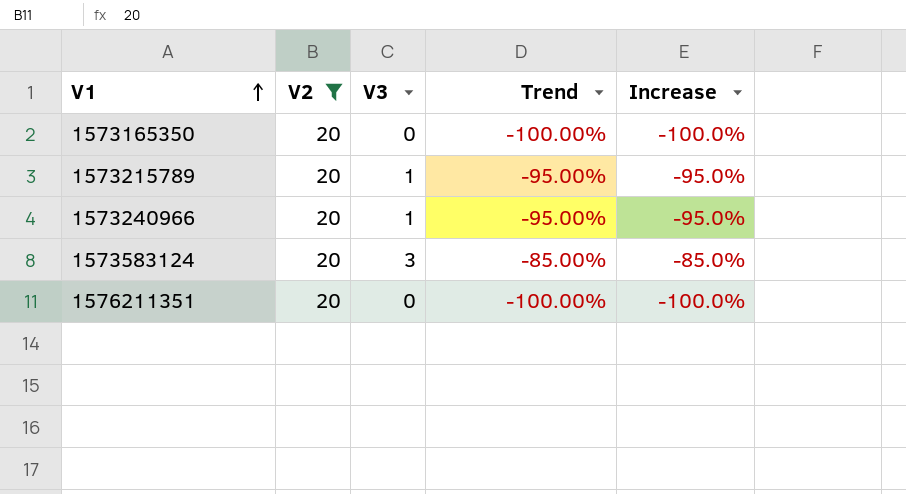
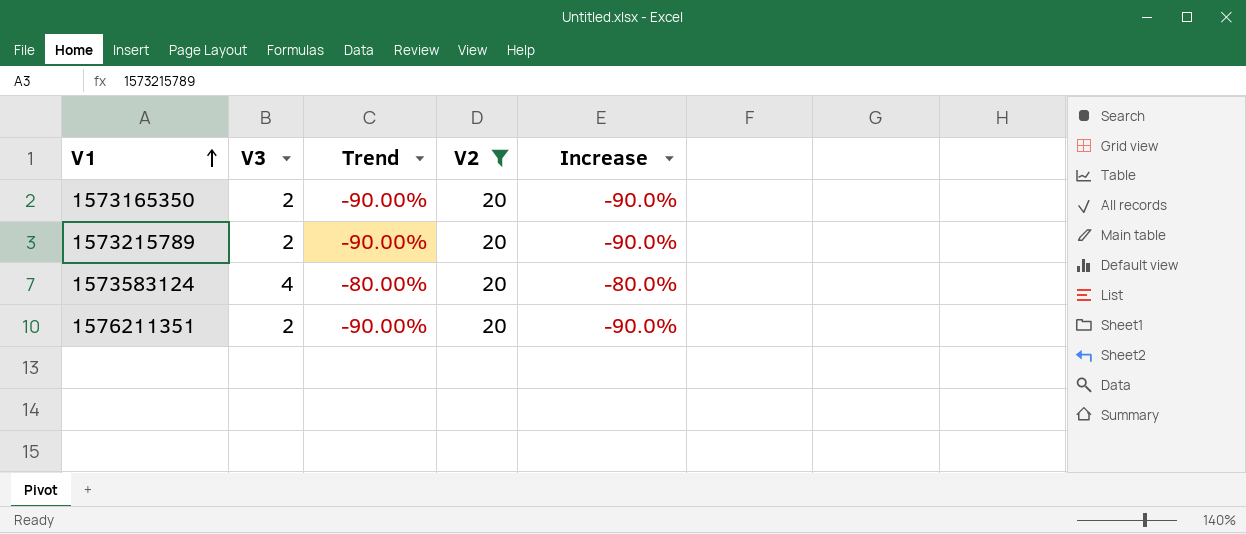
column V2 | position: 2 -> 4
row 1573240966: 20 | 1 | -95.00% | -95.0% -> none
1573165350 | V3: 0 -> 2
1573165350 | Trend: -100.00% -> -90.00%
1573165350 | Increase: -100.0% -> -90.0%
1573215789 | V3: 1 -> 2
1573215789 | Trend: -95.00% -> -90.00%
1573215789 | Increase: -95.0% -> -90.0%
1573583124 | V3: 3 -> 4
1573583124 | Trend: -85.00% -> -80.00%
1573583124 | Increase: -85.0% -> -80.0%
1576211351 | V3: 0 -> 2
1576211351 | Trend: -100.00% -> -90.00%
1576211351 | Increase: -100.0% -> -90.0%

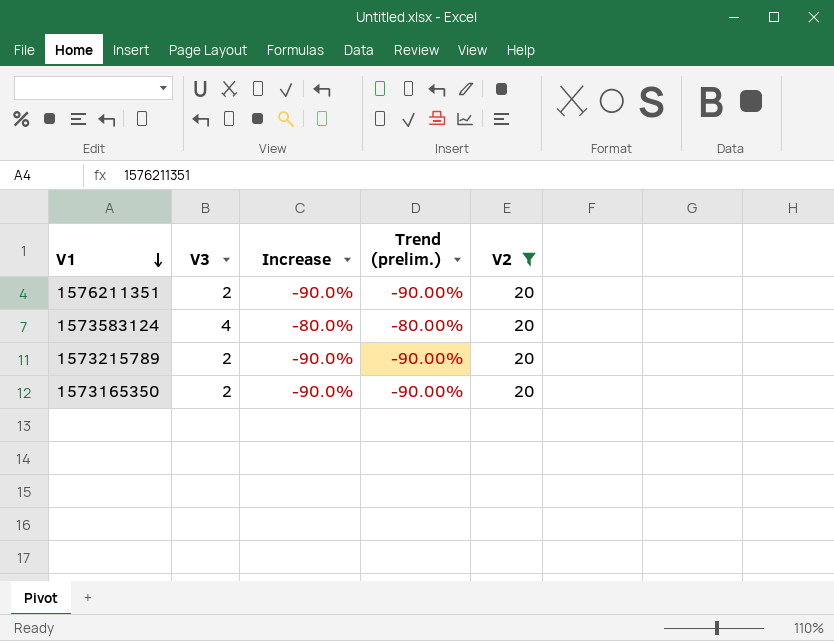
row order: V1 ascending -> V1 descending
column Increase | position: 5 -> 3
column name: Trend -> Trend (prelim.)

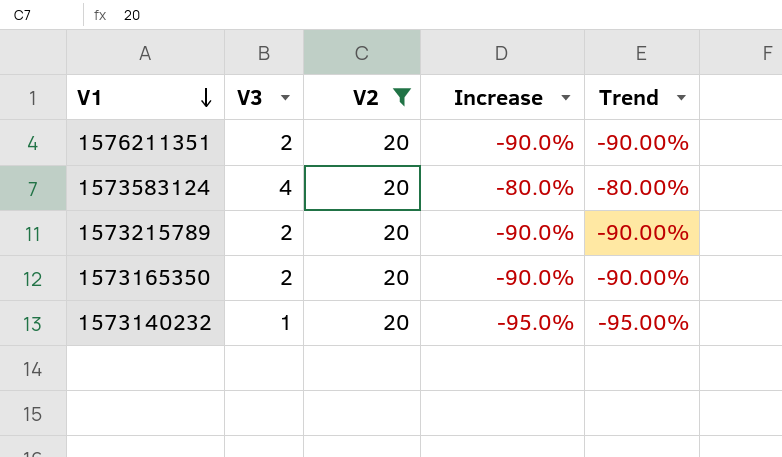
column V2 | position: 5 -> 3
column name: Trend (prelim.) -> Trend
row 1573140232: none -> 1 | 20 | -95.0% | -95.00%

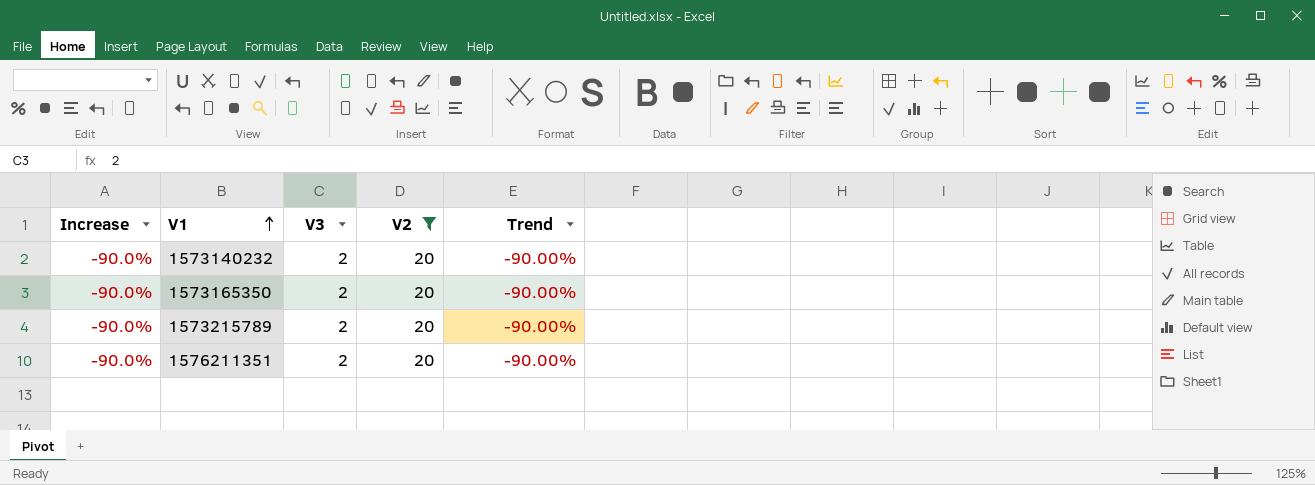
row order: V1 descending -> V1 ascending
column Increase | position: 4 -> 1
row 1573583124: 4 | 20 | -80.0% | -80.00% -> none
1573140232 | Increase: -95.0% -> -90.0%
1573140232 | V3: 1 -> 2
1573140232 | Trend: -95.00% -> -90.00%

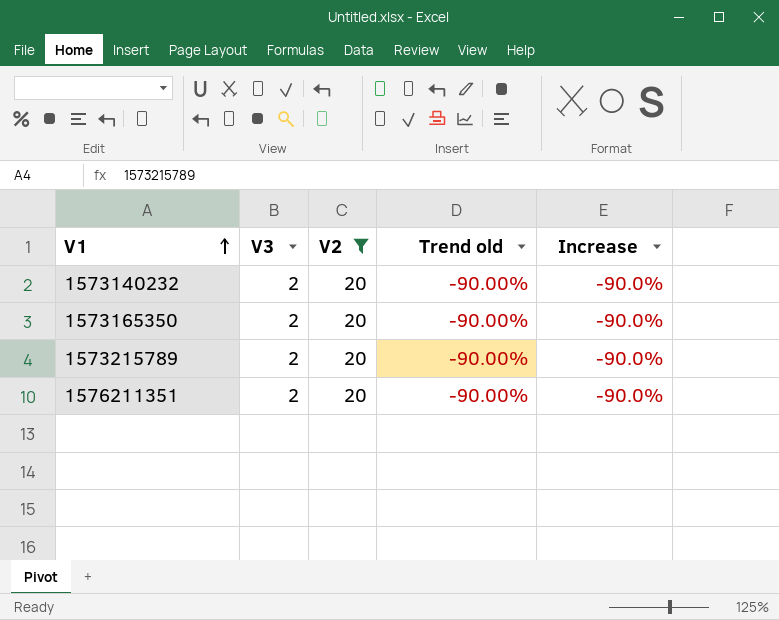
column name: Trend -> Trend old
column Increase | position: 1 -> 5

